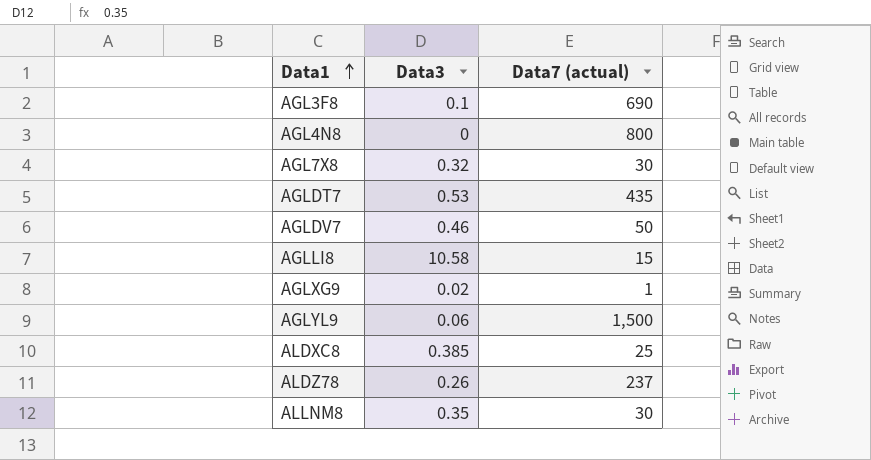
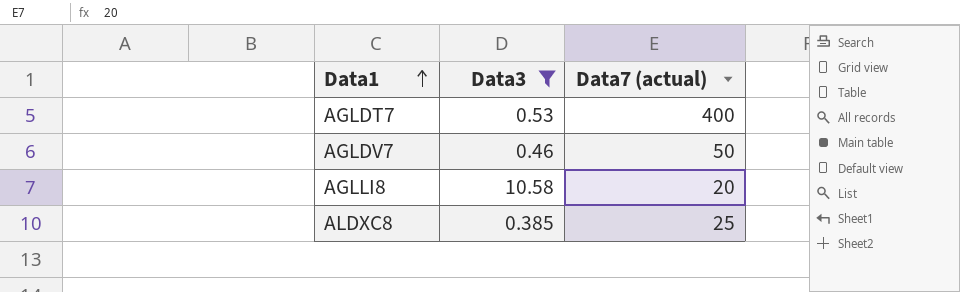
filter: none -> Data3 >= 0.385
AGLDT7 | Data7 (actual): 435 -> 400
AGLLI8 | Data7 (actual): 15 -> 20

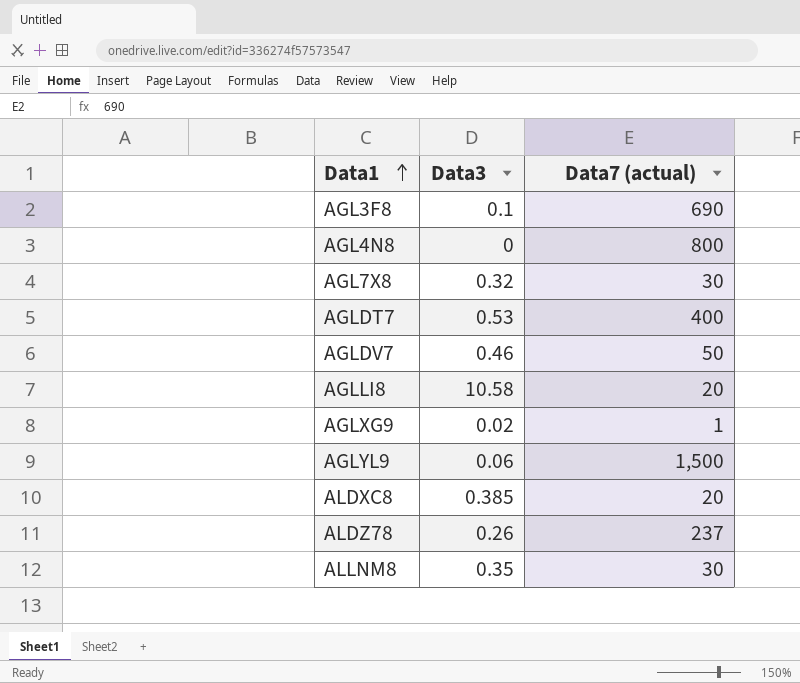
filter: Data3 >= 0.385 -> none
ALDXC8 | Data7 (actual): 25 -> 20

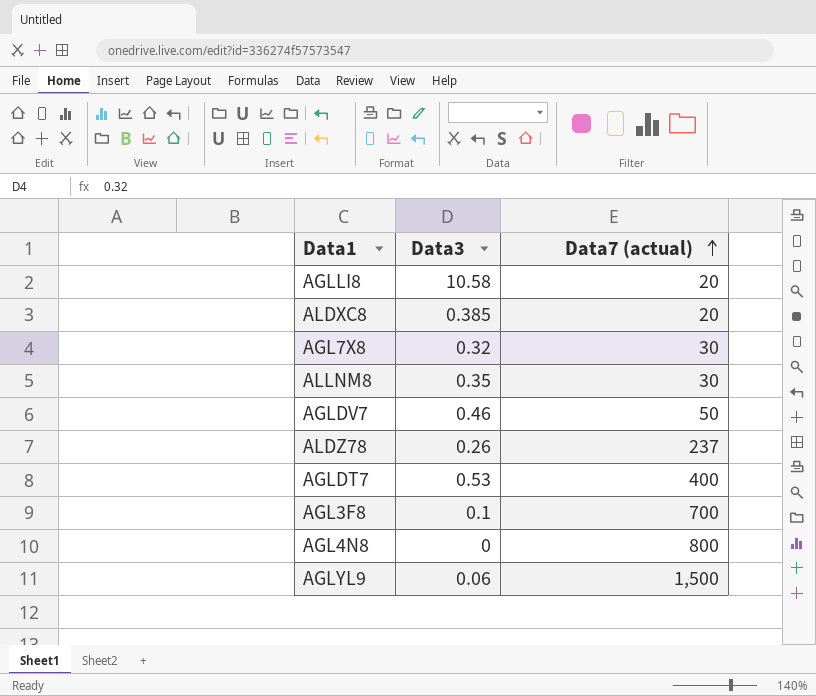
row order: Data1 ascending -> Data7 (actual) ascending
row AGLXG9: 0.02 | 1 -> none
AGL3F8 | Data7 (actual): 690 -> 700

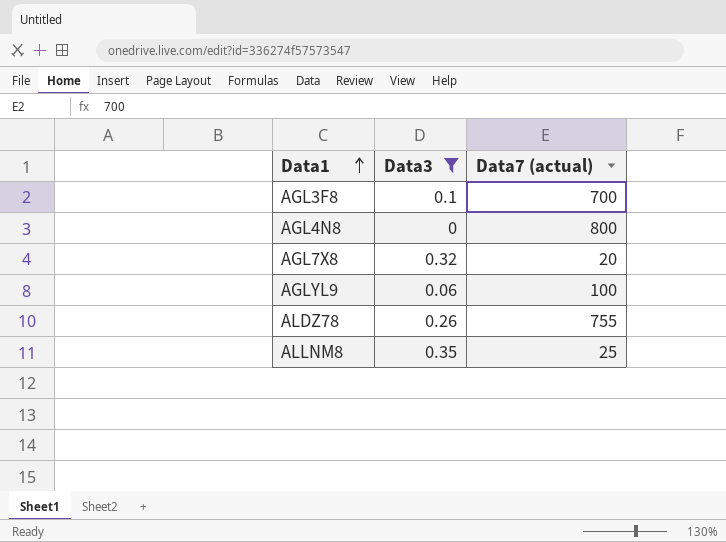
filter: none -> Data3 <= 0.35
row order: Data7 (actual) ascending -> Data1 ascending
AGL7X8 | Data7 (actual): 30 -> 20
AGLYL9 | Data7 (actual): 1,500 -> 100
ALDZ78 | Data7 (actual): 237 -> 755
ALLNM8 | Data7 (actual): 30 -> 25

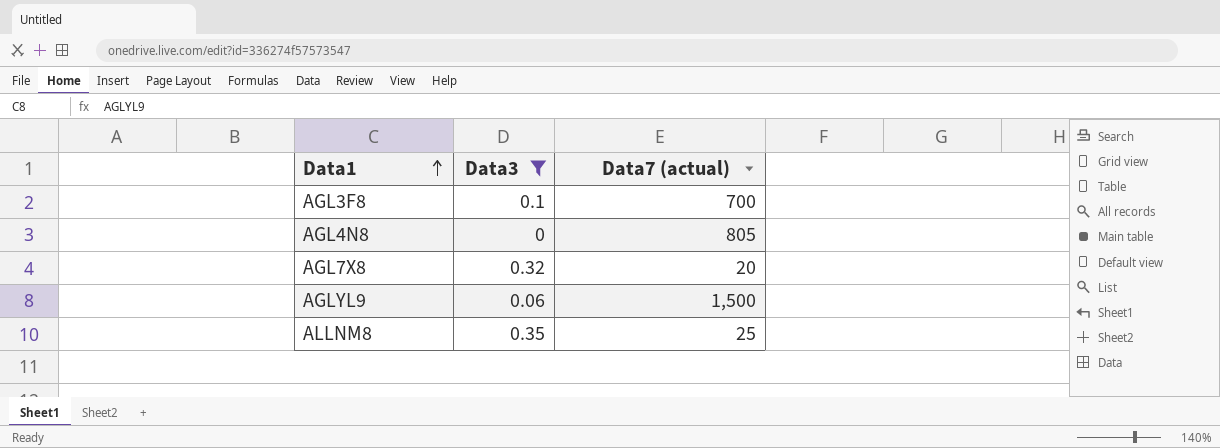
row ALDZ78: 0.26 | 755 -> none
AGL4N8 | Data7 (actual): 800 -> 805
AGLYL9 | Data7 (actual): 100 -> 1,500

